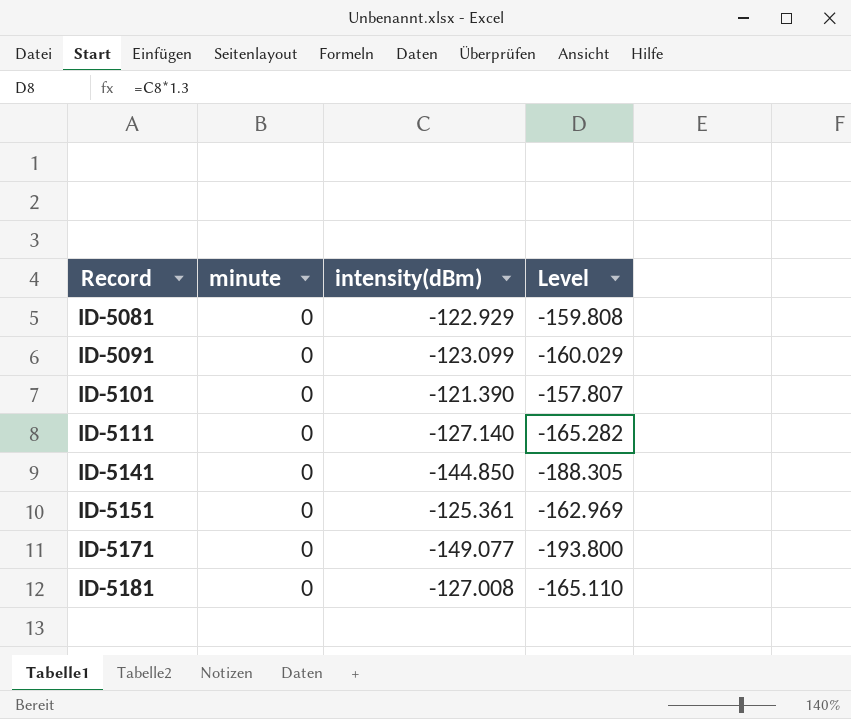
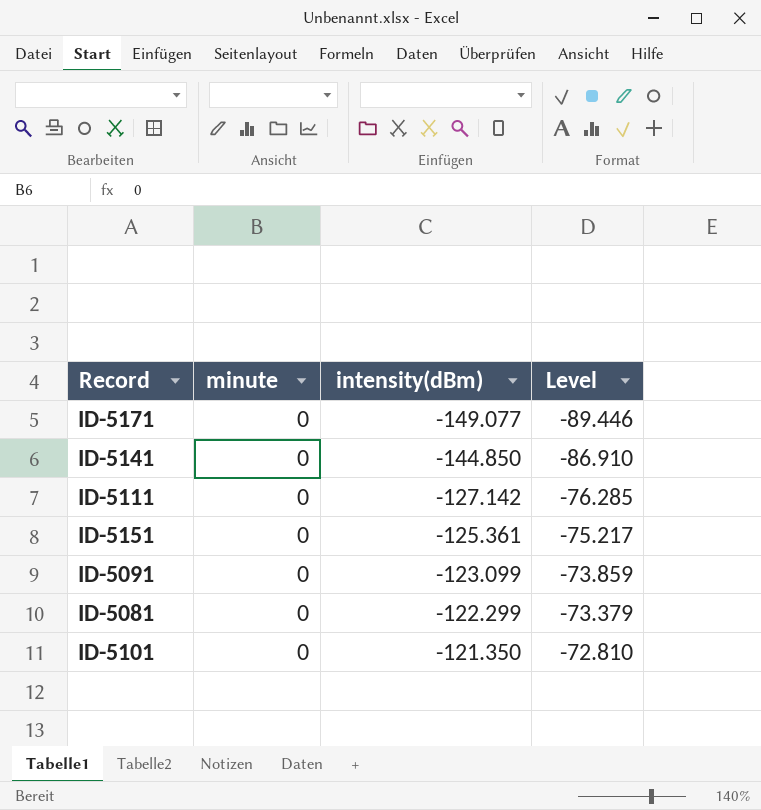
row order: Record ascending -> intensity(dBm) ascending
column Level | formula: [intensity(dBm)] * 1.3 -> [intensity(dBm)] * 0.6
row ID-5181: 0 | -127.008 | -165.110 -> none
ID-5111 | intensity(dBm): -127.140 -> -127.142
ID-5081 | intensity(dBm): -122.929 -> -122.299
ID-5101 | intensity(dBm): -121.390 -> -121.350

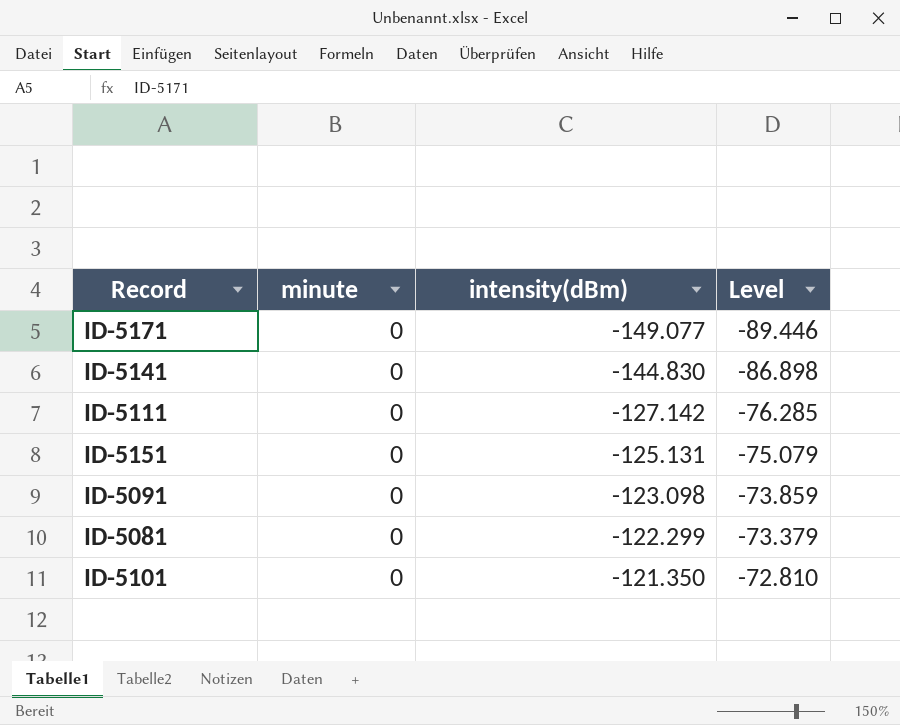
ID-5141 | intensity(dBm): -144.850 -> -144.830
ID-5141 | Level: -86.910 -> -86.898
ID-5151 | intensity(dBm): -125.361 -> -125.131
ID-5151 | Level: -75.217 -> -75.079
ID-5091 | intensity(dBm): -123.099 -> -123.098

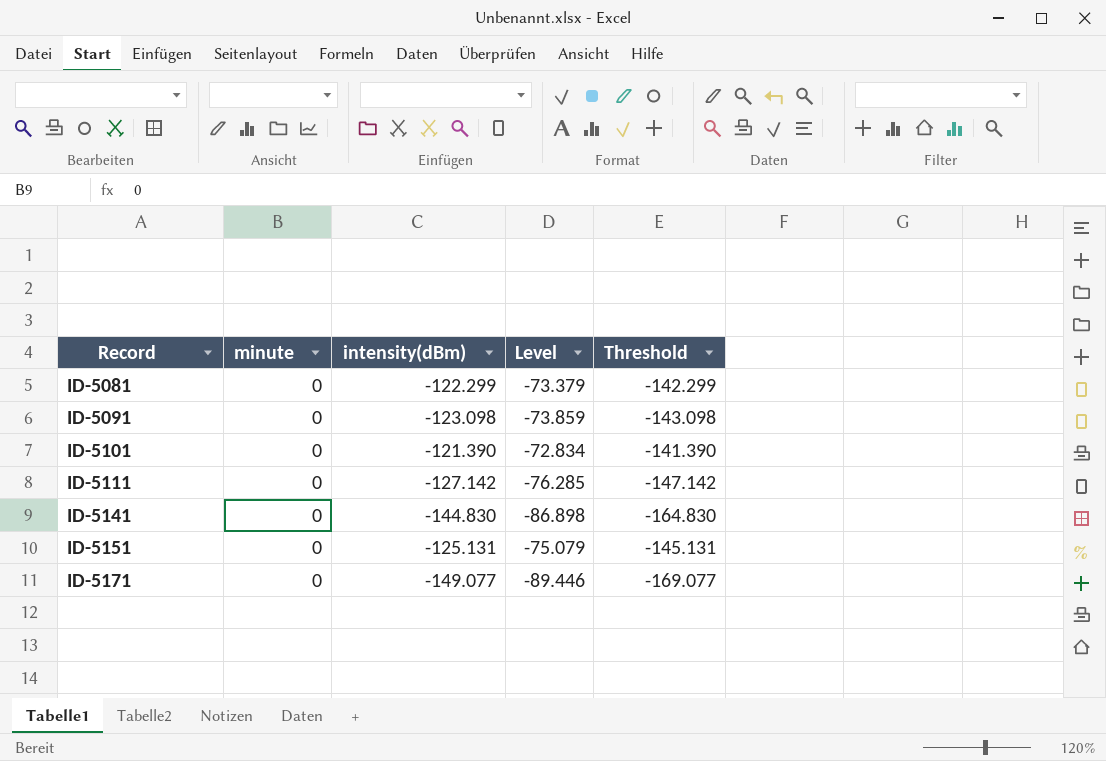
row order: intensity(dBm) ascending -> Record ascending
column Threshold | formula: none -> [intensity(dBm)] - 20
ID-5101 | intensity(dBm): -121.350 -> -121.390
ID-5101 | Level: -72.810 -> -72.834

